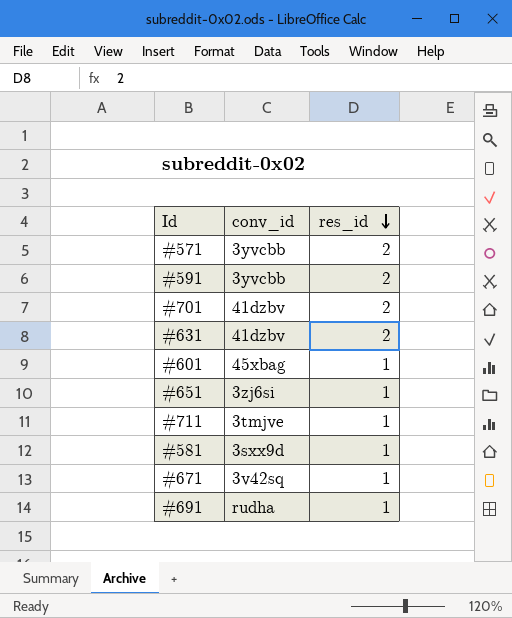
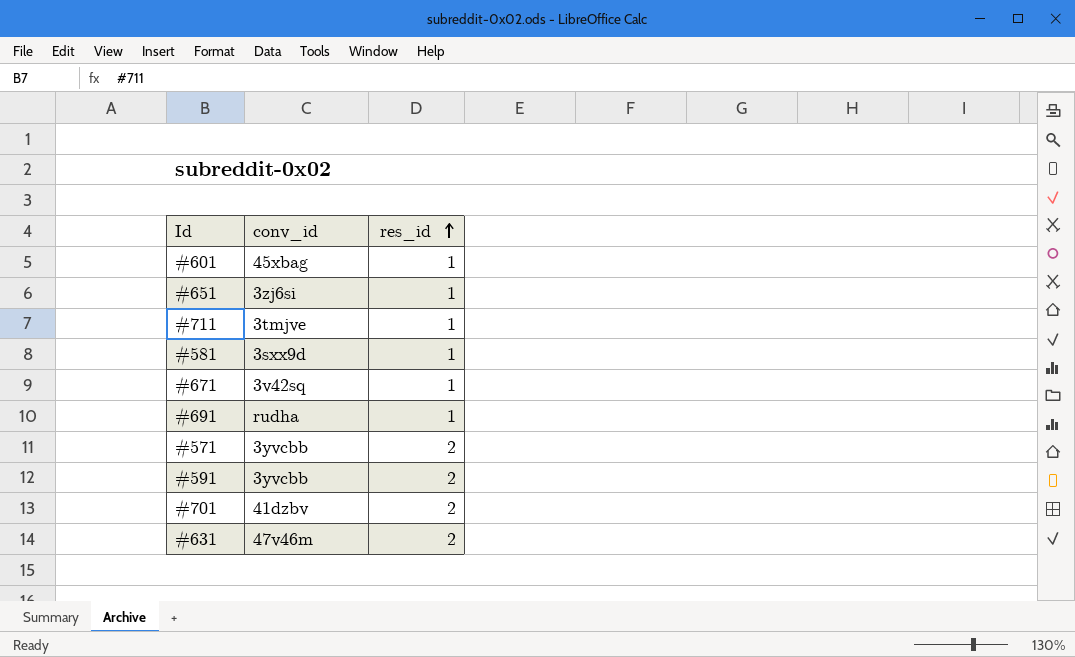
row order: res_id descending -> res_id ascending
#631 | conv_id: 41dzbv -> 47v46m

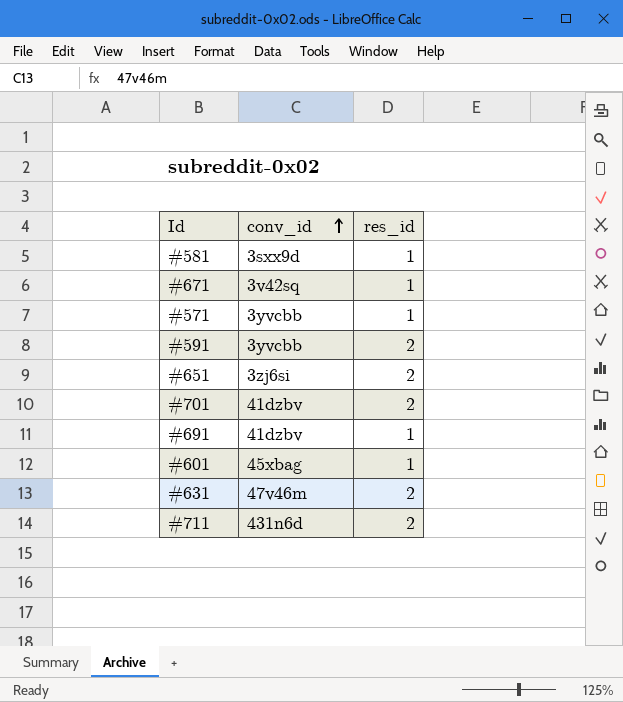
row order: res_id ascending -> conv_id ascending
#571 | res_id: 2 -> 1
#651 | res_id: 1 -> 2
#691 | conv_id: rudha -> 41dzbv
#711 | conv_id: 3tmjve -> 431n6d
#711 | res_id: 1 -> 2

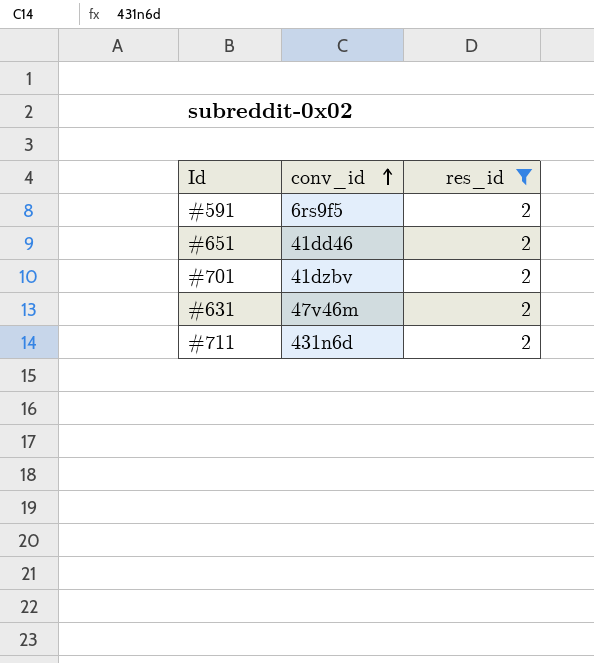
filter: none -> res_id = 2
#591 | conv_id: 3yvcbb -> 6rs9f5
#651 | conv_id: 3zj6si -> 41dd46

